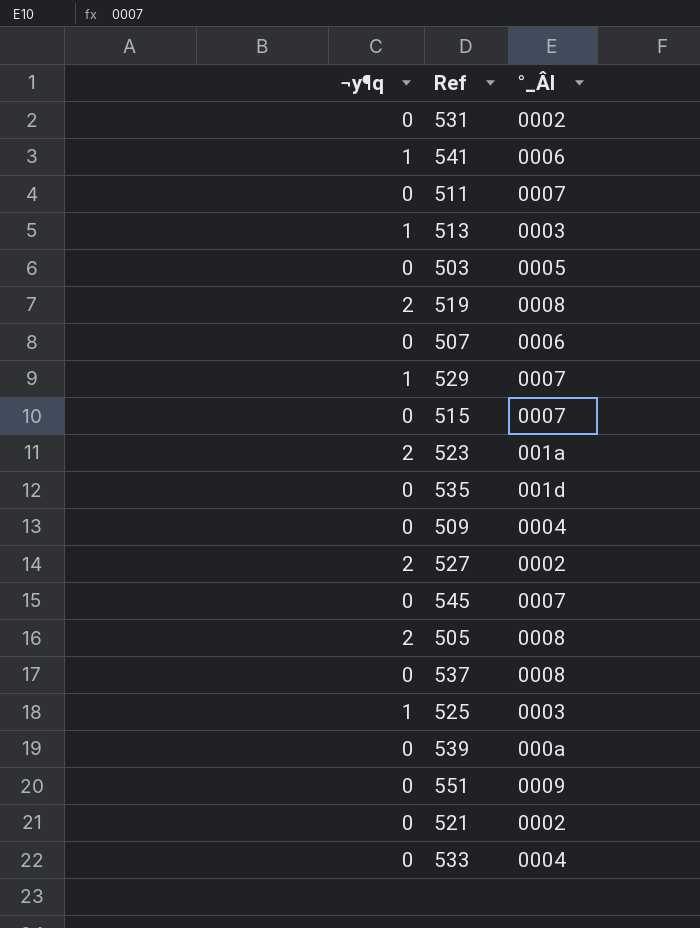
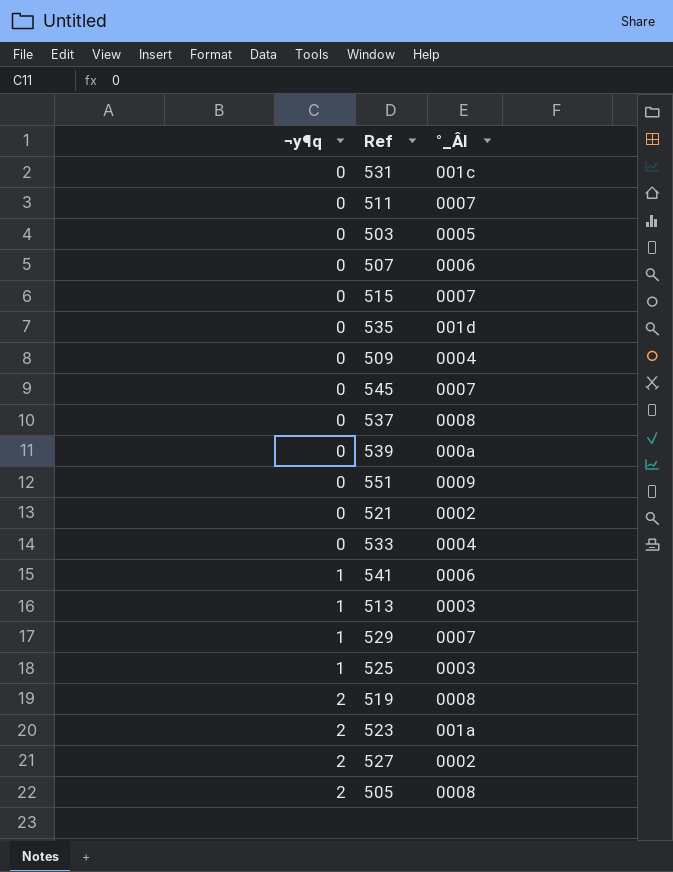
row order: none -> ¬y¶q ascending
531 | °_ÂI: 0002 -> 001c

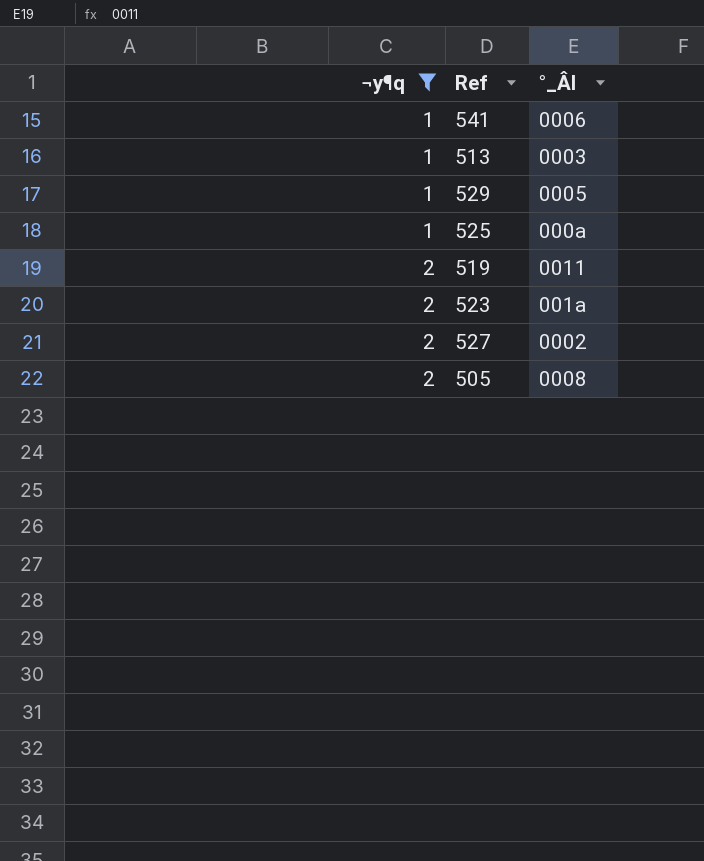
filter: none -> ¬y¶q != 0
529 | °_ÂI: 0007 -> 0005
525 | °_ÂI: 0003 -> 000a
519 | °_ÂI: 0008 -> 0011

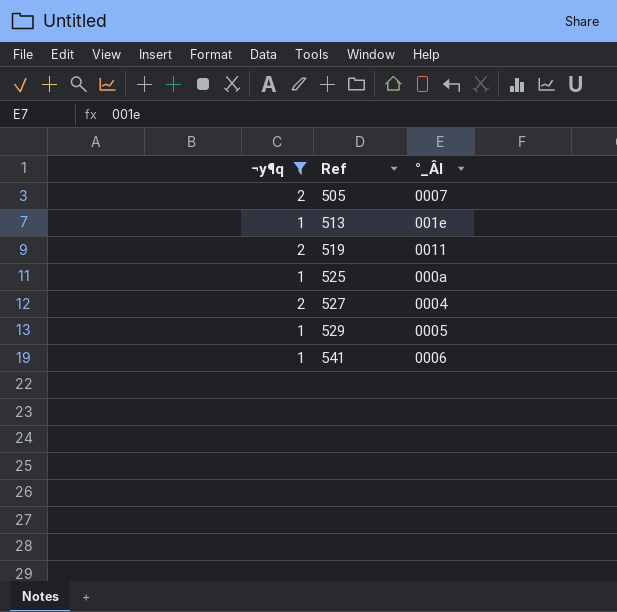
row order: ¬y¶q ascending -> Ref ascending
row 523: 2 | 001a -> none
505 | °_ÂI: 0008 -> 0007
513 | °_ÂI: 0003 -> 001e
527 | °_ÂI: 0002 -> 0004

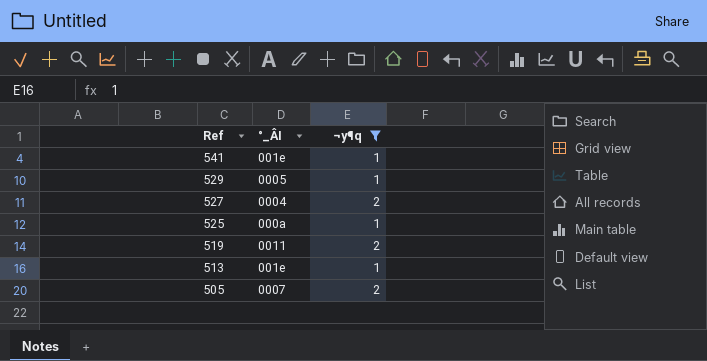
row order: Ref ascending -> Ref descending
column ¬y¶q | position: 1 -> 3
541 | °_ÂI: 0006 -> 001e

